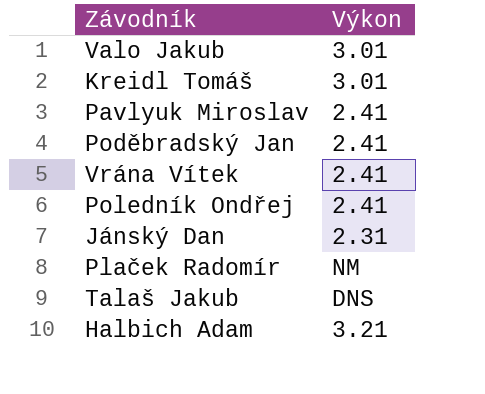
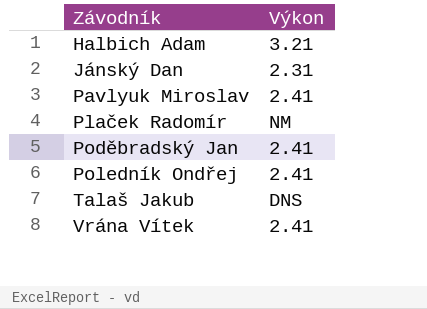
row order: none -> Závodník ascending
row Valo Jakub: 3.01 -> none
row Kreidl Tomáš: 3.01 -> none

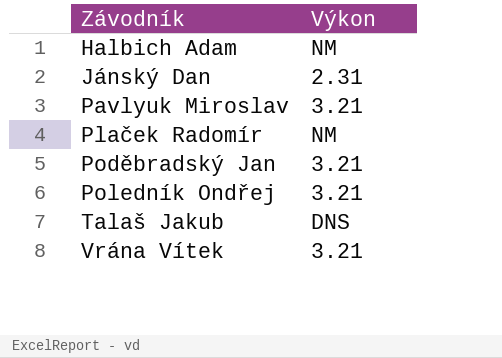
Halbich Adam | Výkon: 3.21 -> NM
Pavlyuk Miroslav | Výkon: 2.41 -> 3.21
Poděbradský Jan | Výkon: 2.41 -> 3.21
Poledník Ondřej | Výkon: 2.41 -> 3.21
Vrána Vítek | Výkon: 2.41 -> 3.21

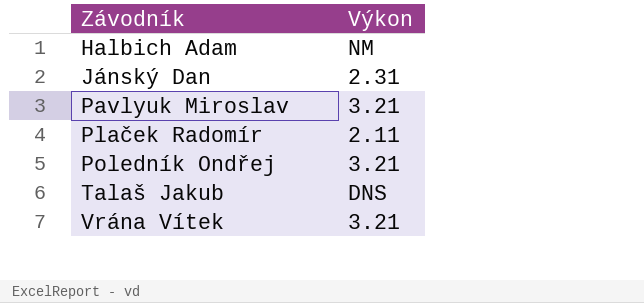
row Poděbradský Jan: 3.21 -> none
Plaček Radomír | Výkon: NM -> 2.11

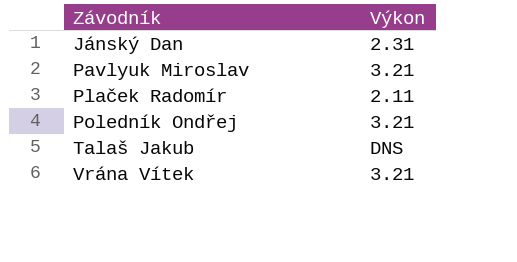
row Halbich Adam: NM -> none

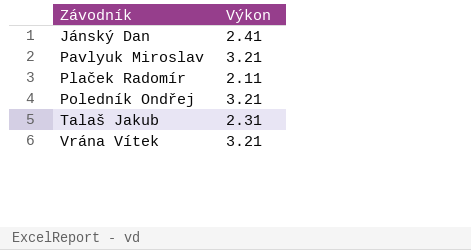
Jánský Dan | Výkon: 2.31 -> 2.41
Talaš Jakub | Výkon: DNS -> 2.31

